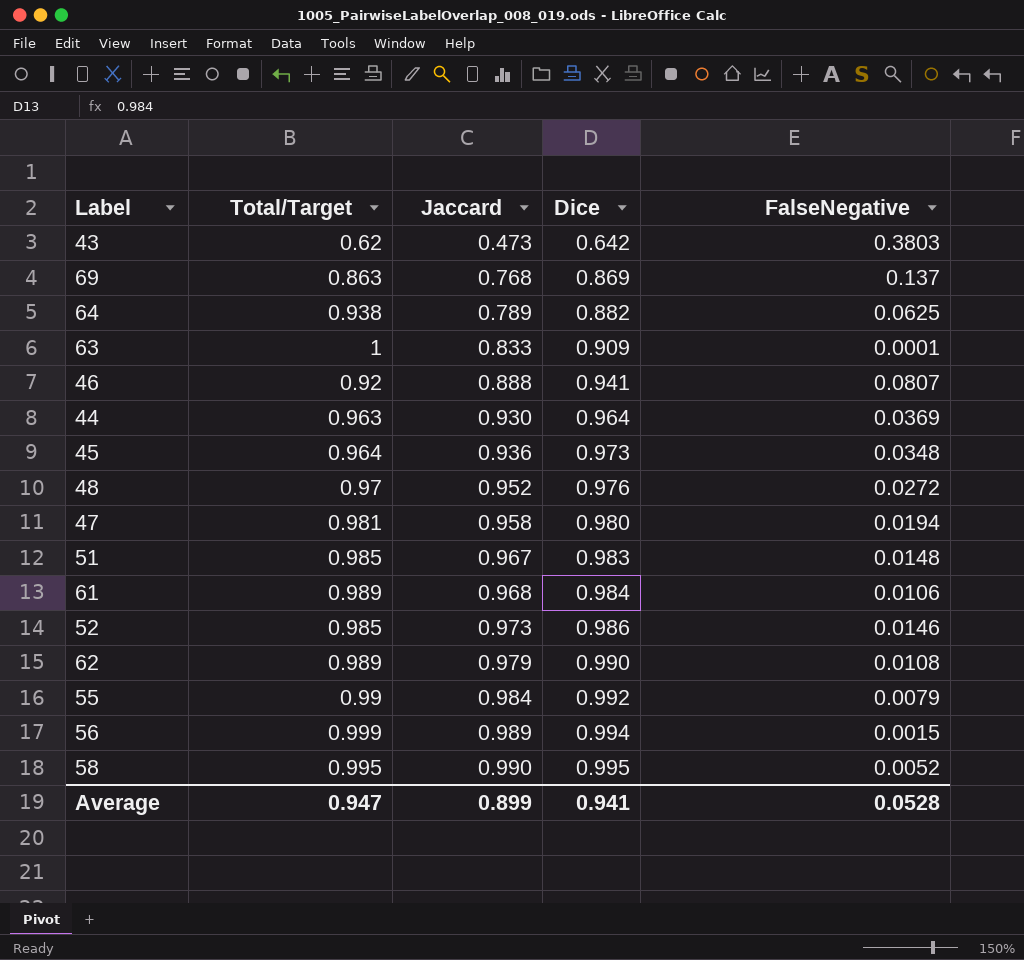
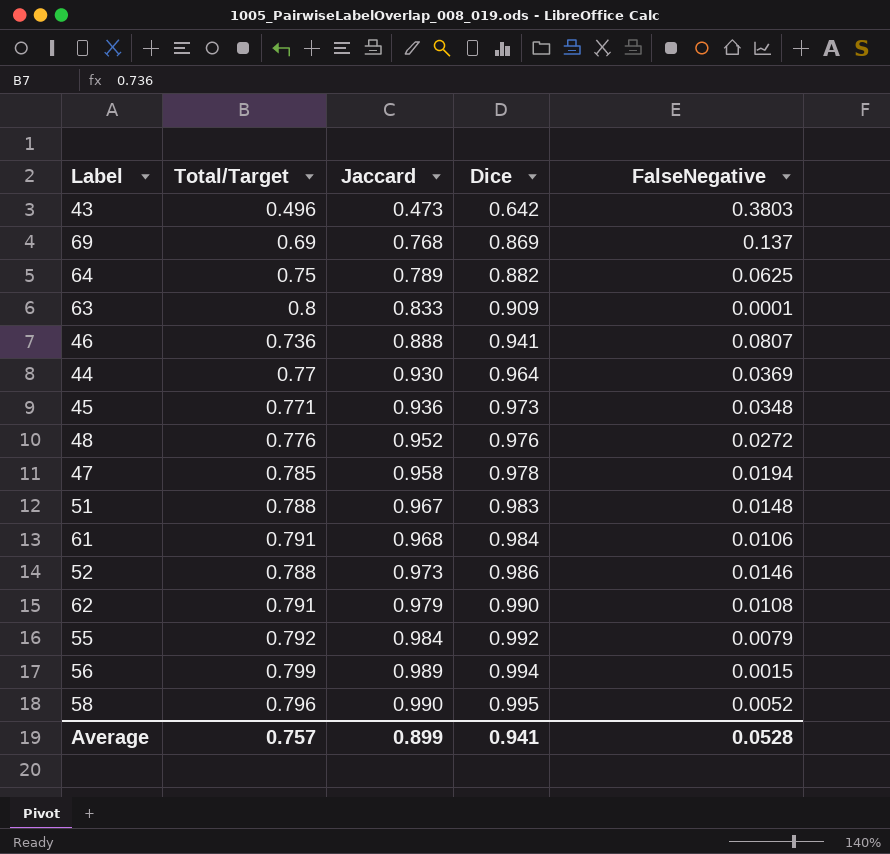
43 | Total/Target: 0.62 -> 0.496
69 | Total/Target: 0.863 -> 0.69
64 | Total/Target: 0.938 -> 0.75
63 | Total/Target: 1 -> 0.8
46 | Total/Target: 0.92 -> 0.736
44 | Total/Target: 0.963 -> 0.77
45 | Total/Target: 0.964 -> 0.771
48 | Total/Target: 0.97 -> 0.776
47 | Total/Target: 0.981 -> 0.785
47 | Dice: 0.980 -> 0.978
51 | Total/Target: 0.985 -> 0.788
61 | Total/Target: 0.989 -> 0.791
52 | Total/Target: 0.985 -> 0.788
62 | Total/Target: 0.989 -> 0.791
55 | Total/Target: 0.99 -> 0.792
56 | Total/Target: 0.999 -> 0.799
58 | Total/Target: 0.995 -> 0.796
Average | Total/Target: 0.947 -> 0.757

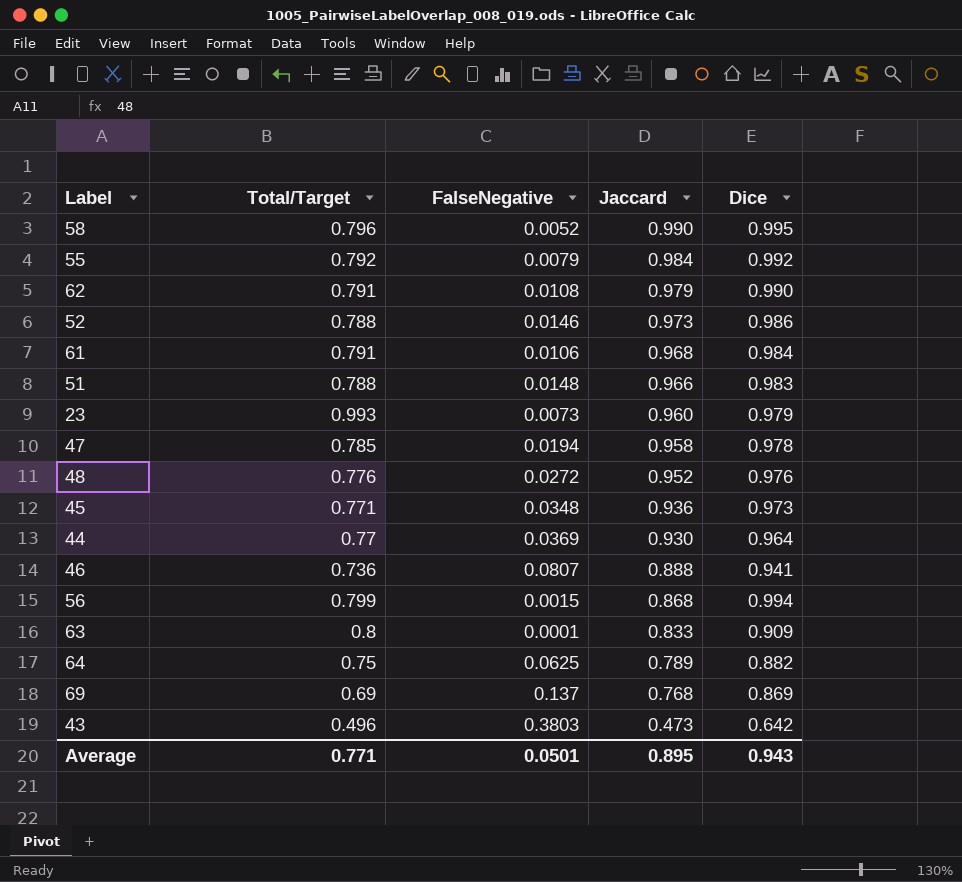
row order: Jaccard ascending -> Jaccard descending
column FalseNegative | position: 5 -> 3
51 | Jaccard: 0.967 -> 0.966
row 23: none -> 0.993 | 0.0073 | 0.960 | 0.979
56 | Jaccard: 0.989 -> 0.868
Average | Total/Target: 0.757 -> 0.771
Average | FalseNegative: 0.0528 -> 0.0501
Average | Jaccard: 0.899 -> 0.895
Average | Dice: 0.941 -> 0.943

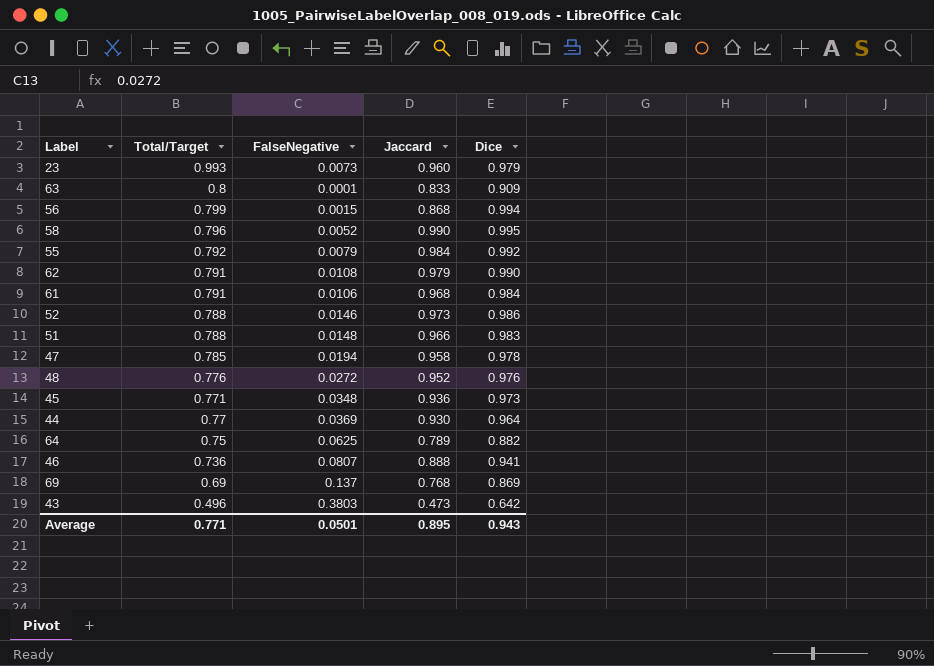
row order: Jaccard descending -> Total/Target descending

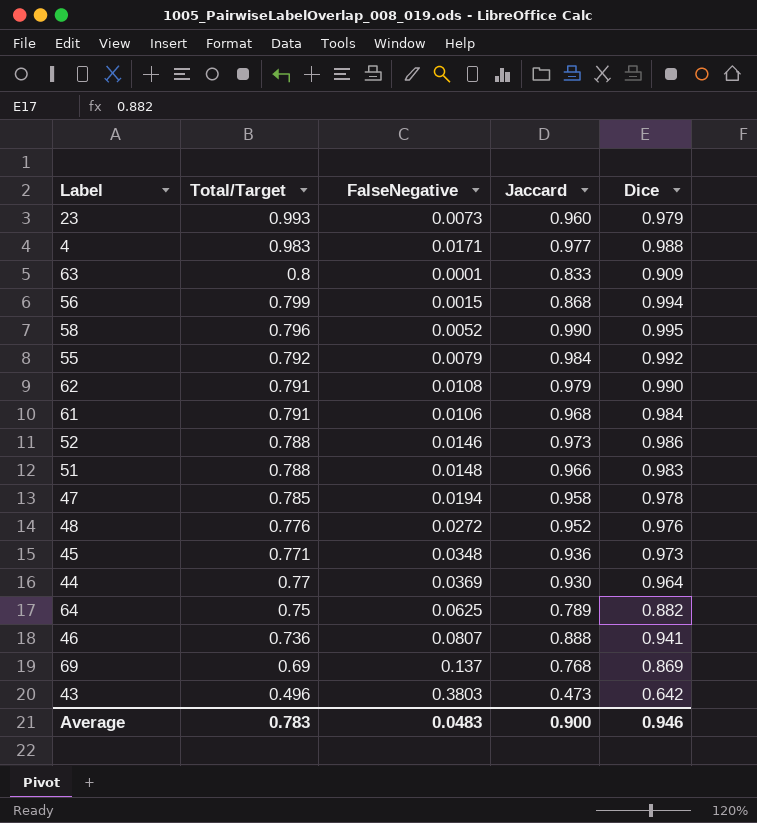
row 4: none -> 0.983 | 0.0171 | 0.977 | 0.988
Average | Total/Target: 0.771 -> 0.783
Average | FalseNegative: 0.0501 -> 0.0483
Average | Jaccard: 0.895 -> 0.900
Average | Dice: 0.943 -> 0.946

